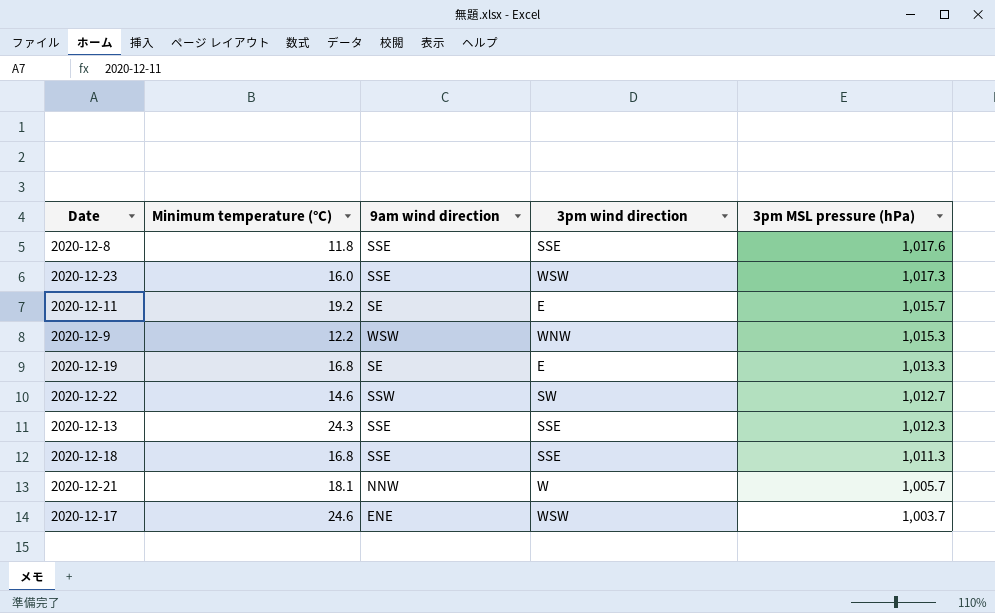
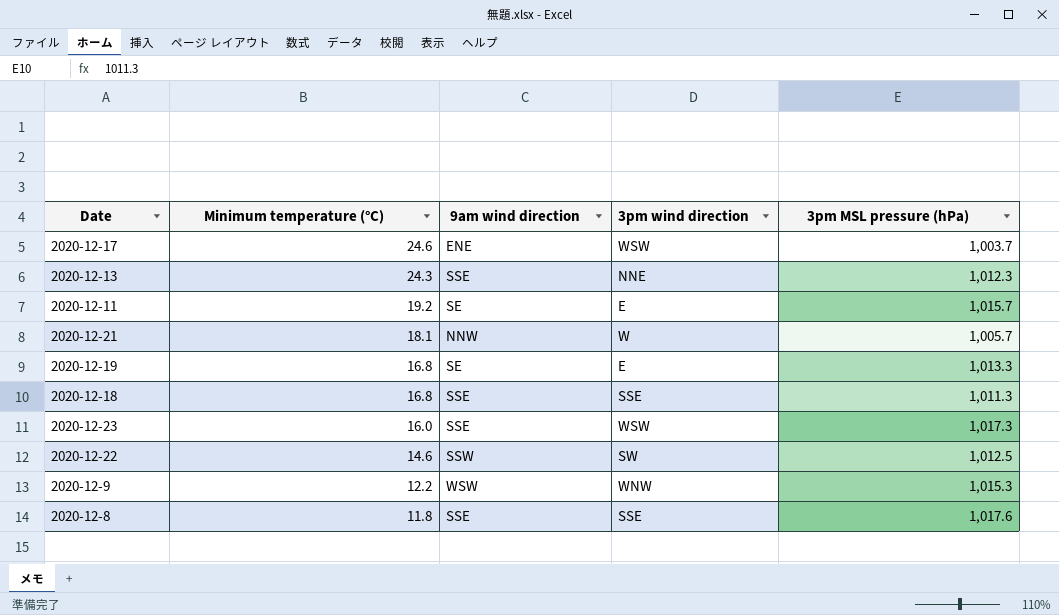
row order: 3pm MSL pressure (hPa) descending -> Minimum temperature (°C) descending
2020-12-13 | 3pm wind direction: SSE -> NNE
2020-12-22 | 3pm MSL pressure (hPa): 1,012.7 -> 1,012.5

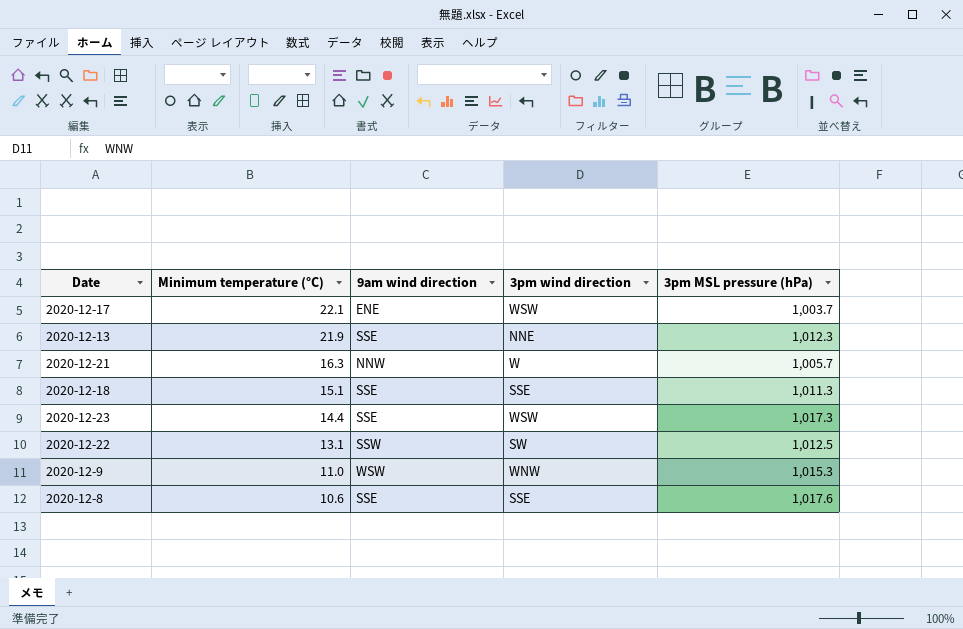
row 2020-12-11: 19.2 | SE | E | 1,015.7 -> none
row 2020-12-19: 16.8 | SE | E | 1,013.3 -> none
2020-12-17 | Minimum temperature (°C): 24.6 -> 22.1
2020-12-13 | Minimum temperature (°C): 24.3 -> 21.9
2020-12-21 | Minimum temperature (°C): 18.1 -> 16.3
2020-12-18 | Minimum temperature (°C): 16.8 -> 15.1
2020-12-23 | Minimum temperature (°C): 16.0 -> 14.4
2020-12-22 | Minimum temperature (°C): 14.6 -> 13.1
2020-12-9 | Minimum temperature (°C): 12.2 -> 11.0
2020-12-8 | Minimum temperature (°C): 11.8 -> 10.6

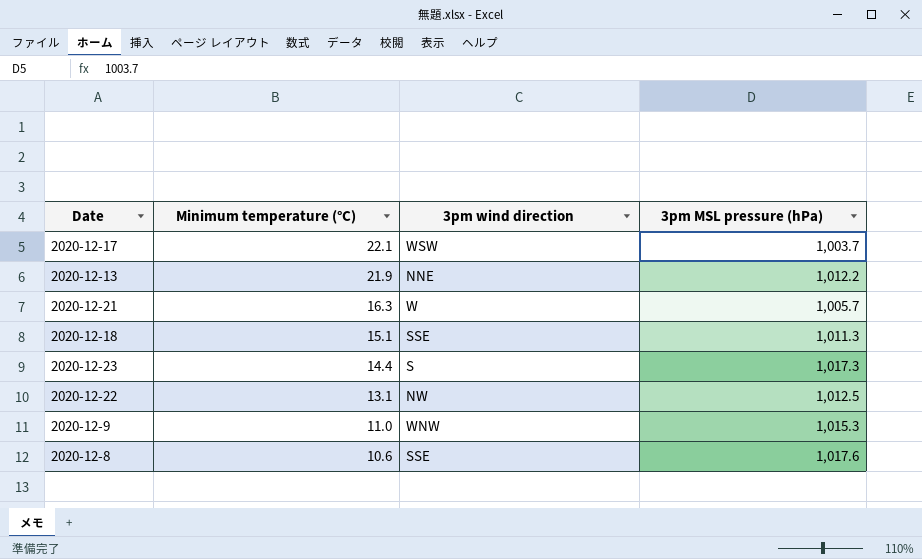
column 9am wind direction | position: 3 -> none
2020-12-13 | 3pm MSL pressure (hPa): 1,012.3 -> 1,012.2
2020-12-23 | 3pm wind direction: WSW -> S
2020-12-22 | 3pm wind direction: SW -> NW

